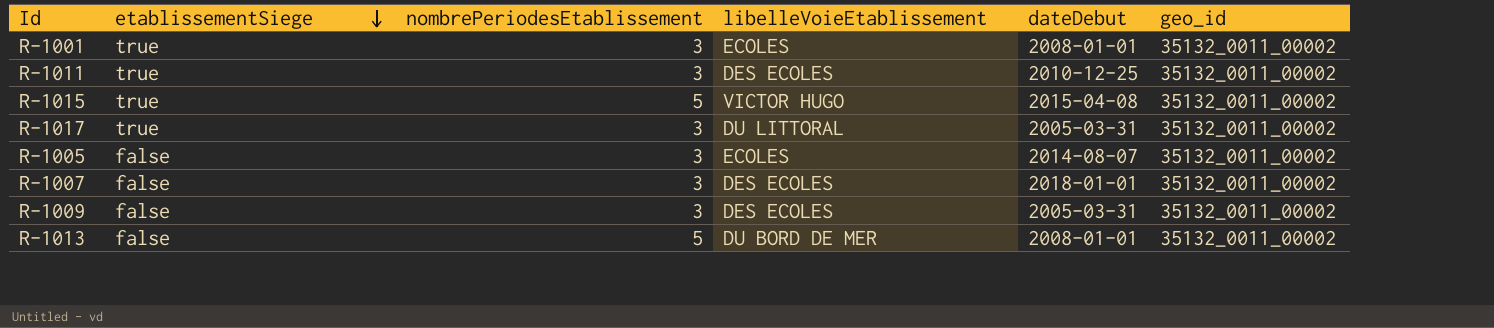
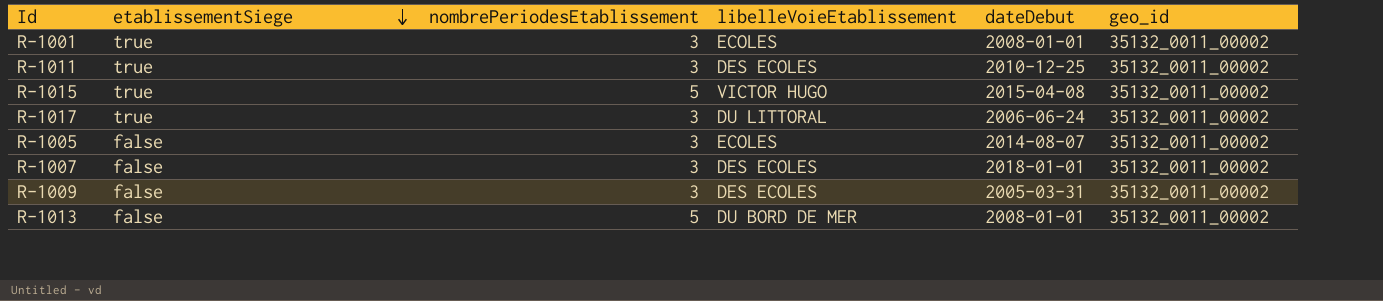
R-1017 | dateDebut: 2005-03-31 -> 2006-06-24

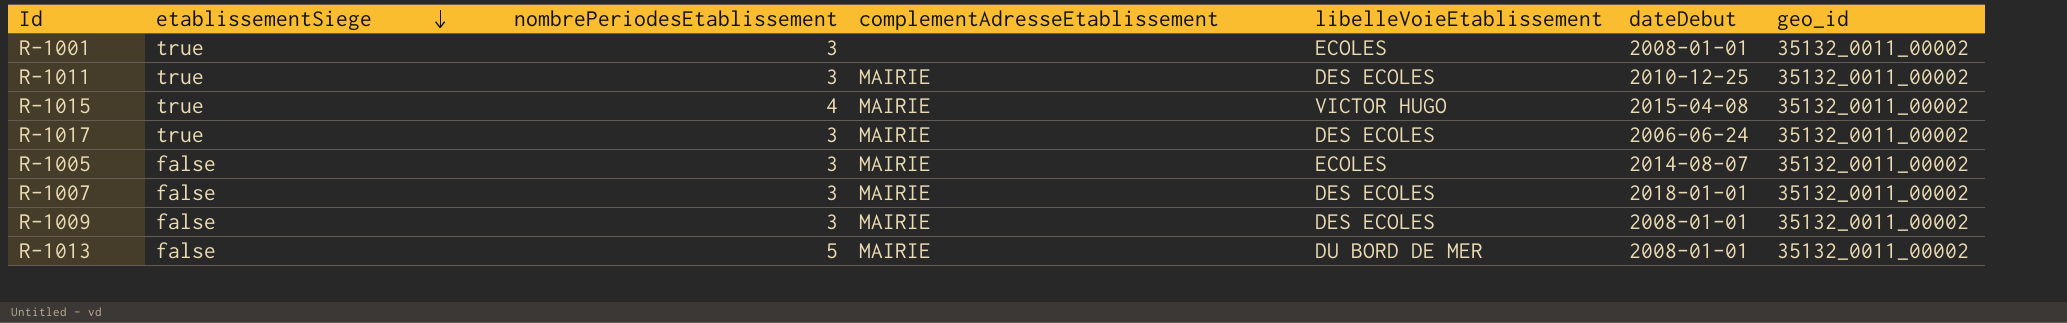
column complementAdresseEtablissement | position: none -> 4
R-1015 | nombrePeriodesEtablissement: 5 -> 4
R-1017 | libelleVoieEtablissement: DU LITTORAL -> DES ECOLES
R-1009 | dateDebut: 2005-03-31 -> 2008-01-01

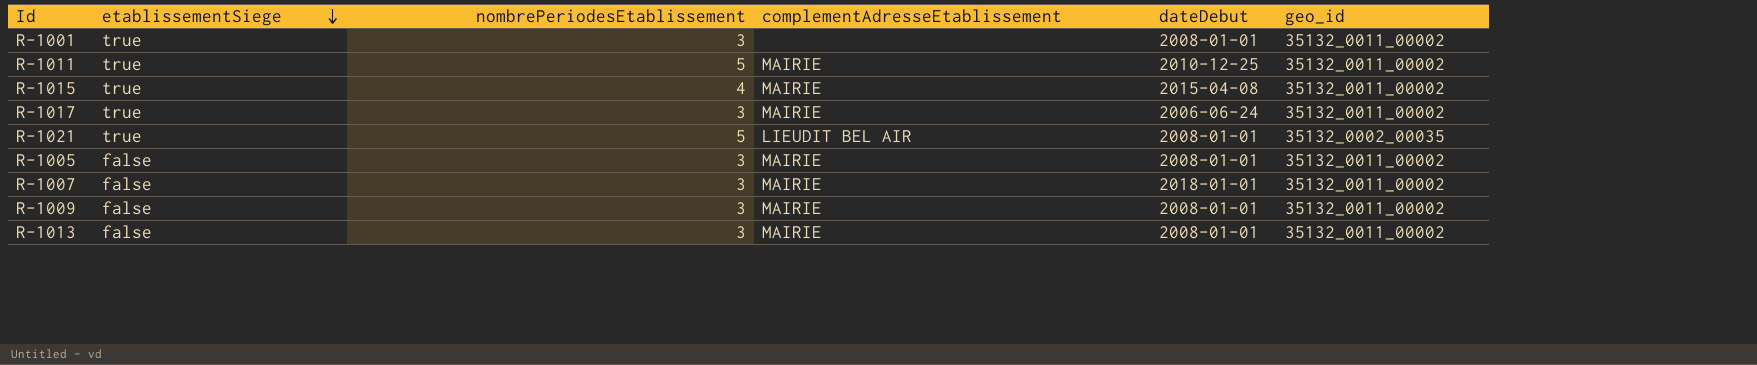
column libelleVoieEtablissement | position: 5 -> none
R-1011 | nombrePeriodesEtablissement: 3 -> 5
row R-1021: none -> true | 5 | LIEUDIT BEL AIR | 2008-01-01 | 35132_0002_00035
R-1005 | dateDebut: 2014-08-07 -> 2008-01-01
R-1013 | nombrePeriodesEtablissement: 5 -> 3

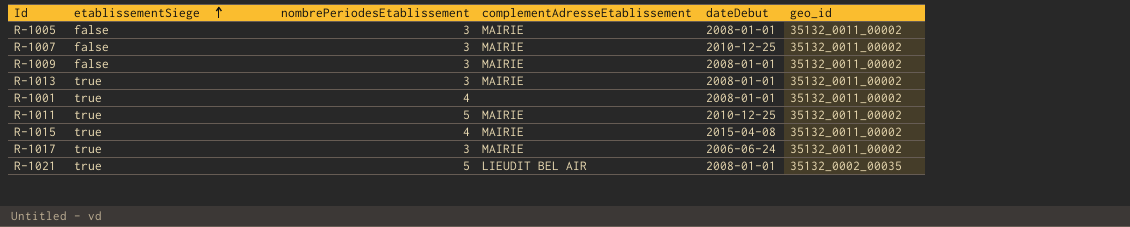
row order: etablissementSiege descending -> etablissementSiege ascending
R-1007 | dateDebut: 2018-01-01 -> 2010-12-25
R-1013 | etablissementSiege: false -> true
R-1001 | nombrePeriodesEtablissement: 3 -> 4

